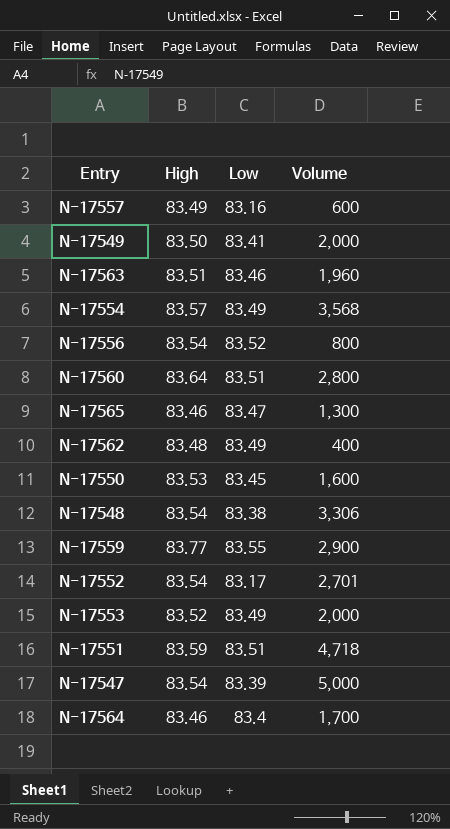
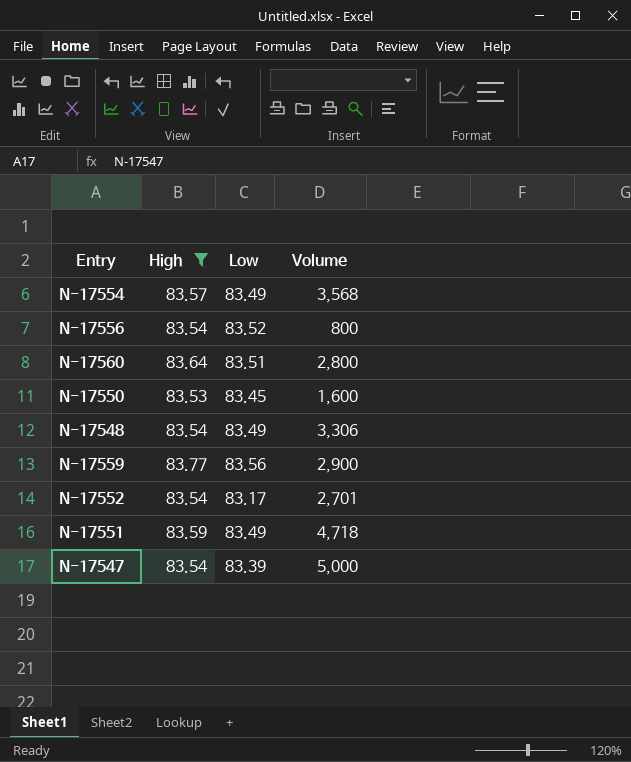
filter: none -> High >= 83.53
N-17548 | Low: 83.38 -> 83.49
N-17559 | Low: 83.55 -> 83.56
N-17551 | Low: 83.51 -> 83.49

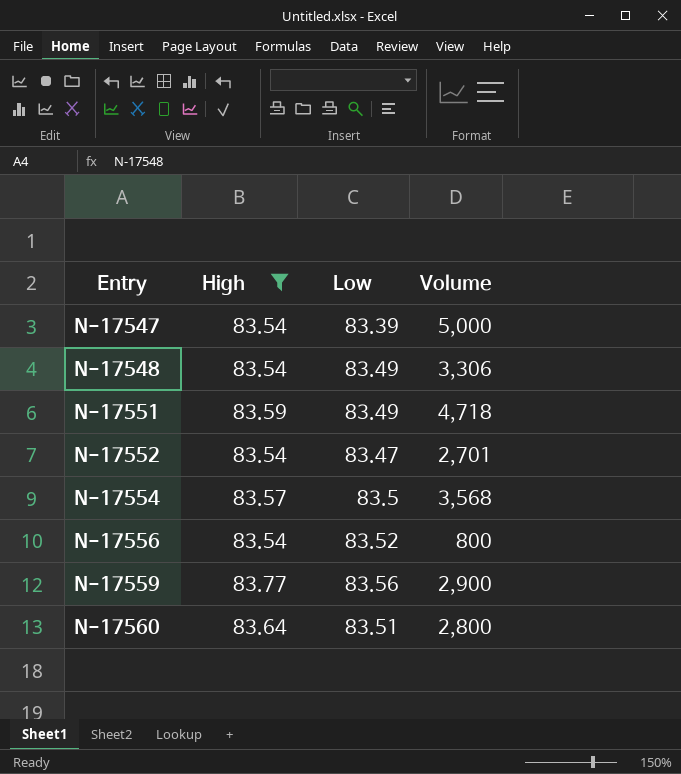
row order: none -> Entry ascending
row N-17550: 83.53 | 83.45 | 1,600 -> none
N-17552 | Low: 83.17 -> 83.47
N-17554 | Low: 83.49 -> 83.5

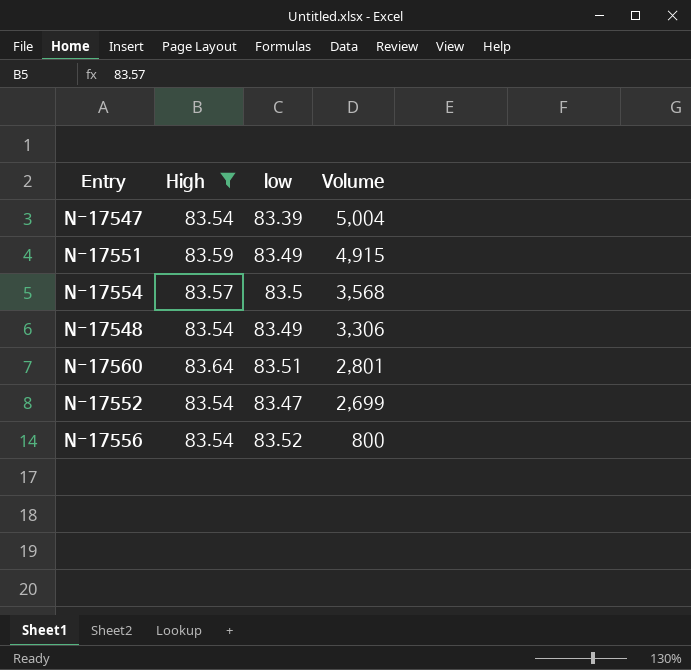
row order: Entry ascending -> Volume descending
column name: Low -> low
row N-17559: 83.77 | 83.56 | 2,900 -> none
N-17547 | Volume: 5,000 -> 5,004
N-17551 | Volume: 4,718 -> 4,915
N-17560 | Volume: 2,800 -> 2,801
N-17552 | Volume: 2,701 -> 2,699

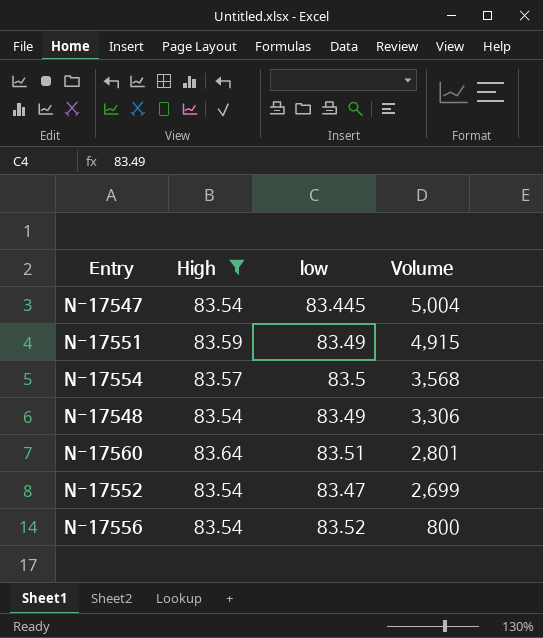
N-17547 | low: 83.39 -> 83.445

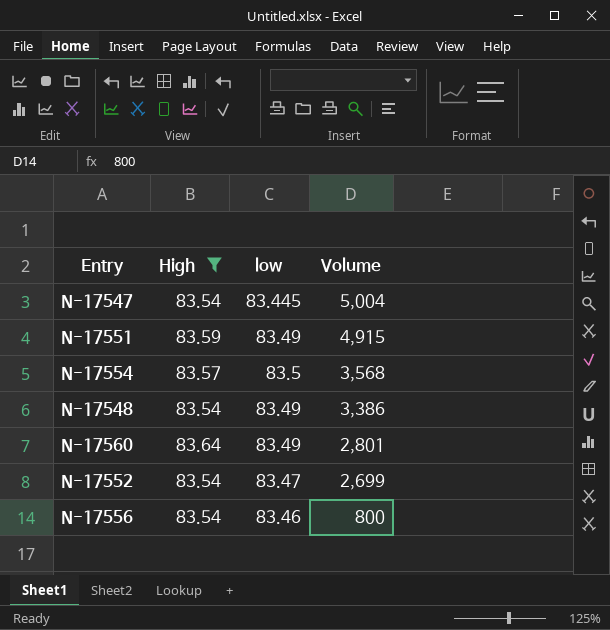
N-17548 | Volume: 3,306 -> 3,386
N-17560 | low: 83.51 -> 83.49
N-17556 | low: 83.52 -> 83.46

